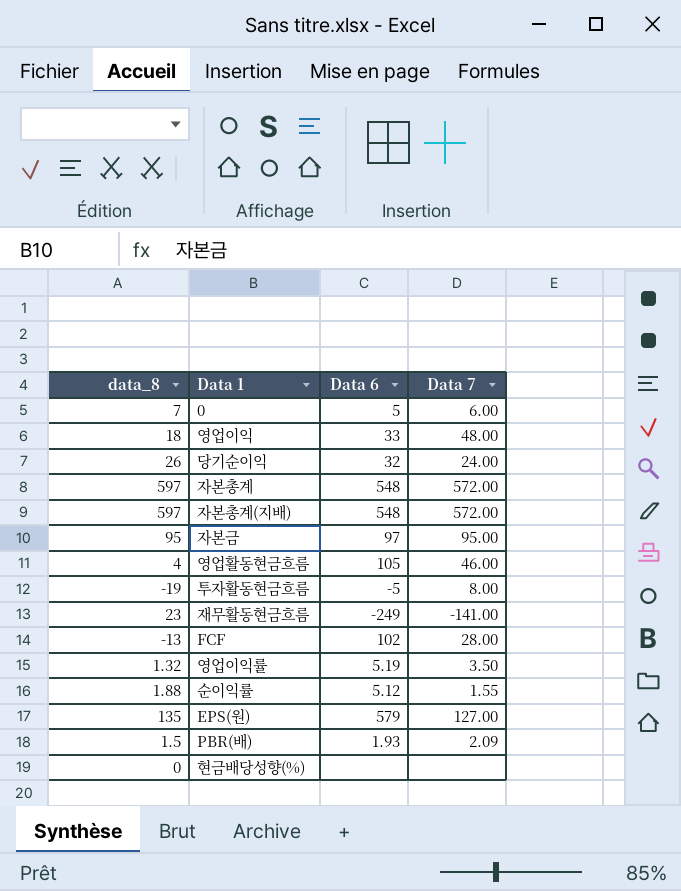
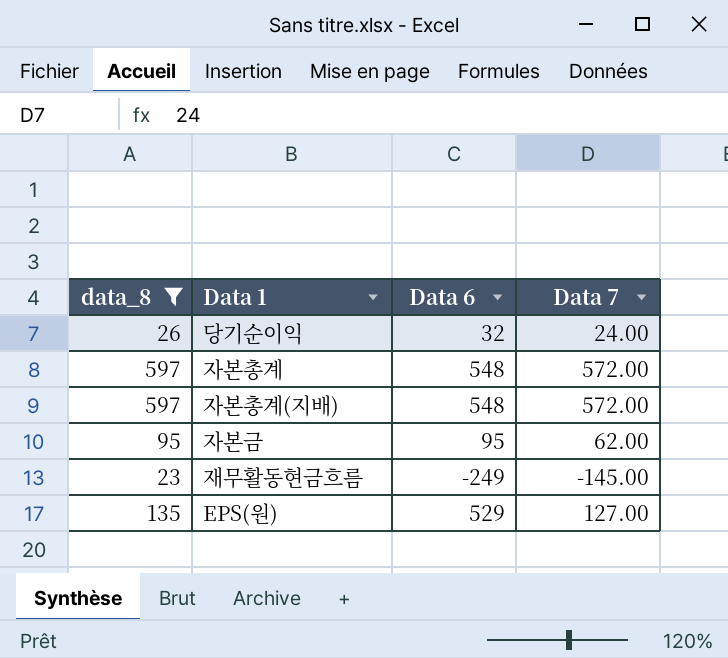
filter: none -> data_8 >= 23
자본금 | Data 6: 97 -> 95
자본금 | Data 7: 95.00 -> 62.00
재무활동현금흐름 | Data 7: -141.00 -> -145.00
EPS(원) | Data 6: 579 -> 529

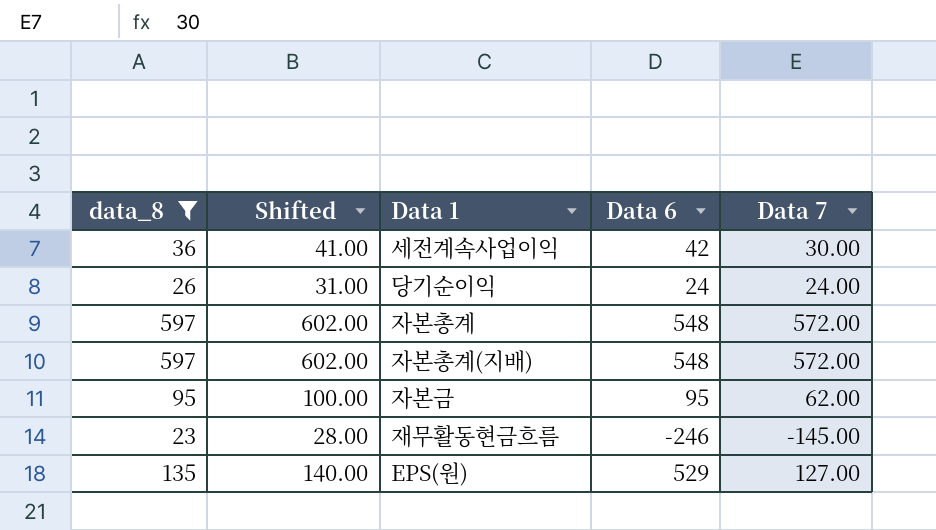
column Shifted | formula: none -> [data_8] + 5
row 세전계속사업이익: none -> 36 | 41.00 | 42 | 30.00
당기순이익 | Data 6: 32 -> 24
재무활동현금흐름 | Data 6: -249 -> -246

